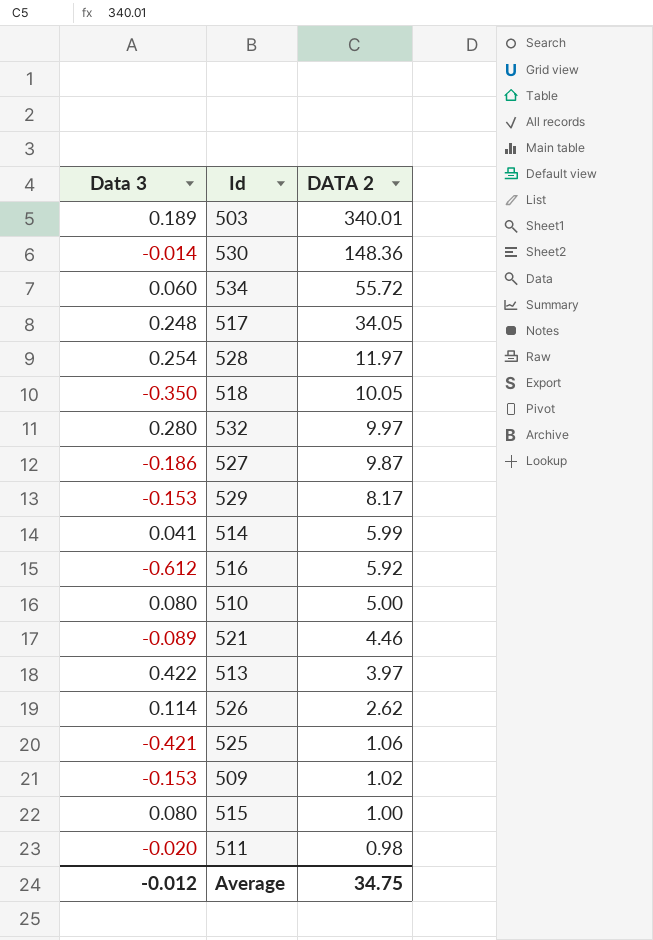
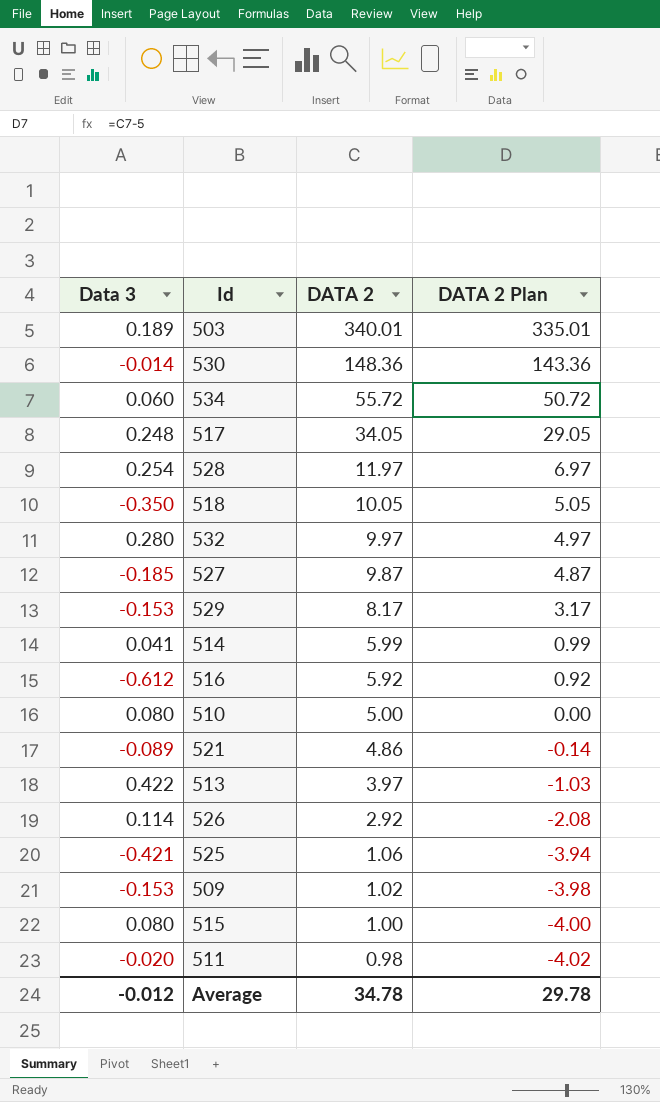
column DATA 2 Plan | formula: none -> [DATA 2] - 5
527 | Data 3: -0.186 -> -0.185
521 | DATA 2: 4.46 -> 4.86
526 | DATA 2: 2.62 -> 2.92
Average | DATA 2: 34.75 -> 34.78

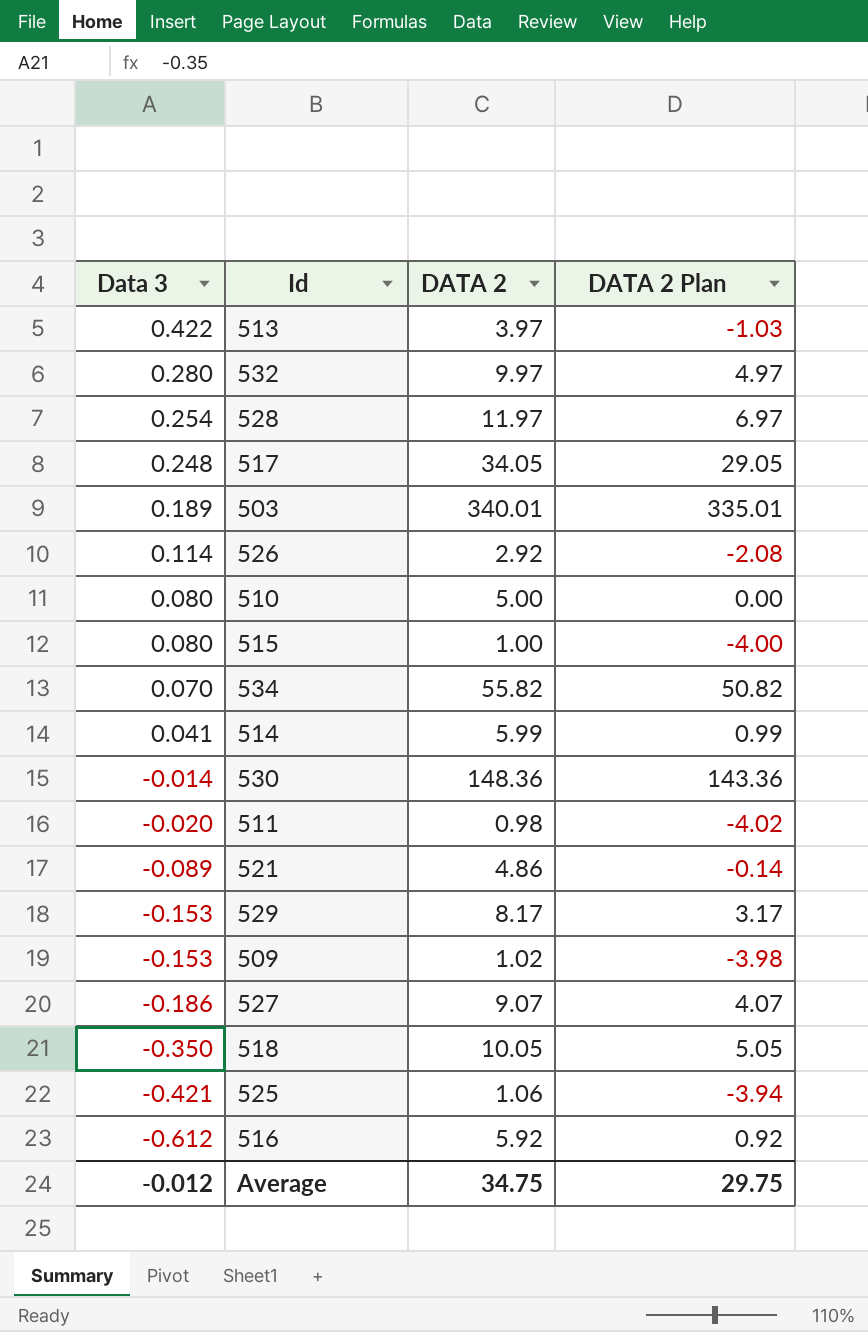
row order: DATA 2 descending -> Data 3 descending
534 | Data 3: 0.060 -> 0.070
534 | DATA 2: 55.72 -> 55.82
534 | DATA 2 Plan: 50.72 -> 50.82
527 | Data 3: -0.185 -> -0.186
527 | DATA 2: 9.87 -> 9.07
527 | DATA 2 Plan: 4.87 -> 4.07
Average | DATA 2: 34.78 -> 34.75
Average | DATA 2 Plan: 29.78 -> 29.75

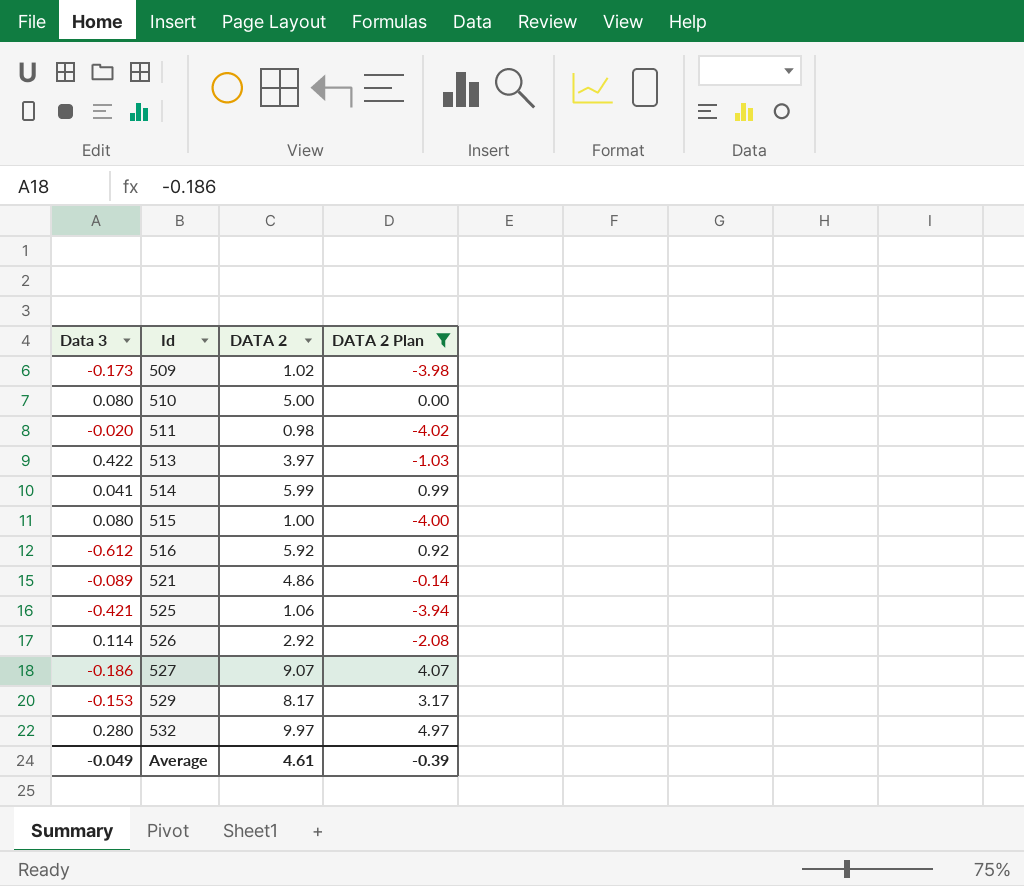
filter: none -> DATA 2 Plan <= 4.97
row order: Data 3 descending -> Id ascending
509 | Data 3: -0.153 -> -0.173
Average | Data 3: -0.012 -> -0.049
Average | DATA 2: 34.75 -> 4.61
Average | DATA 2 Plan: 29.75 -> -0.39

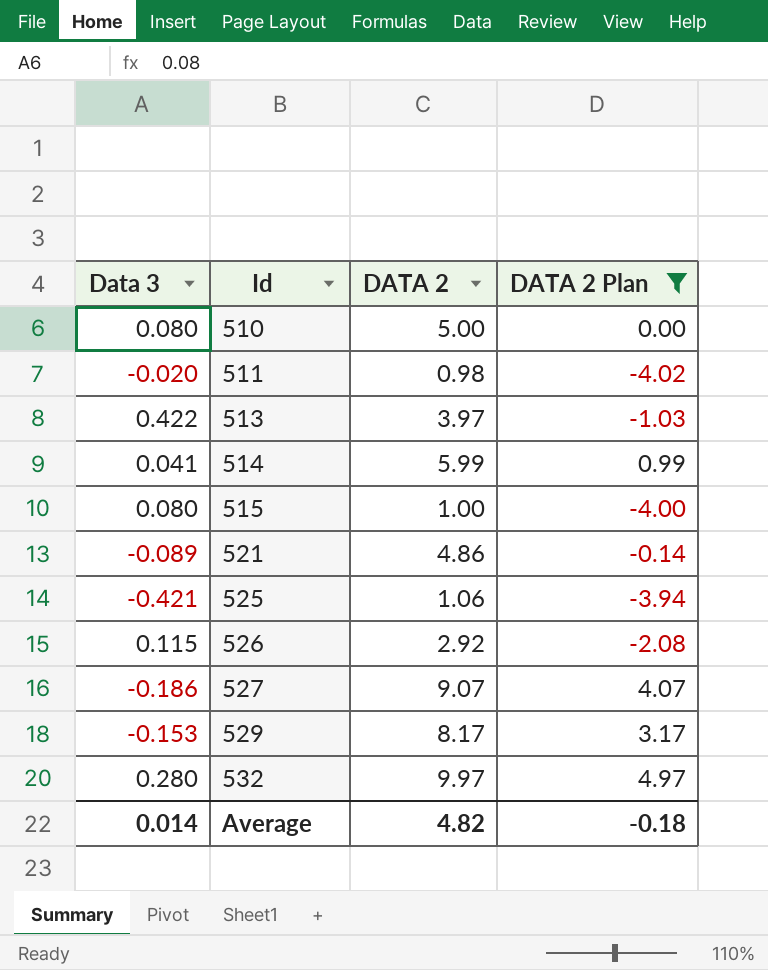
row 509: -0.173 | 1.02 | -3.98 -> none
row 516: -0.612 | 5.92 | 0.92 -> none
526 | Data 3: 0.114 -> 0.115
Average | Data 3: -0.049 -> 0.014
Average | DATA 2: 4.61 -> 4.82
Average | DATA 2 Plan: -0.39 -> -0.18

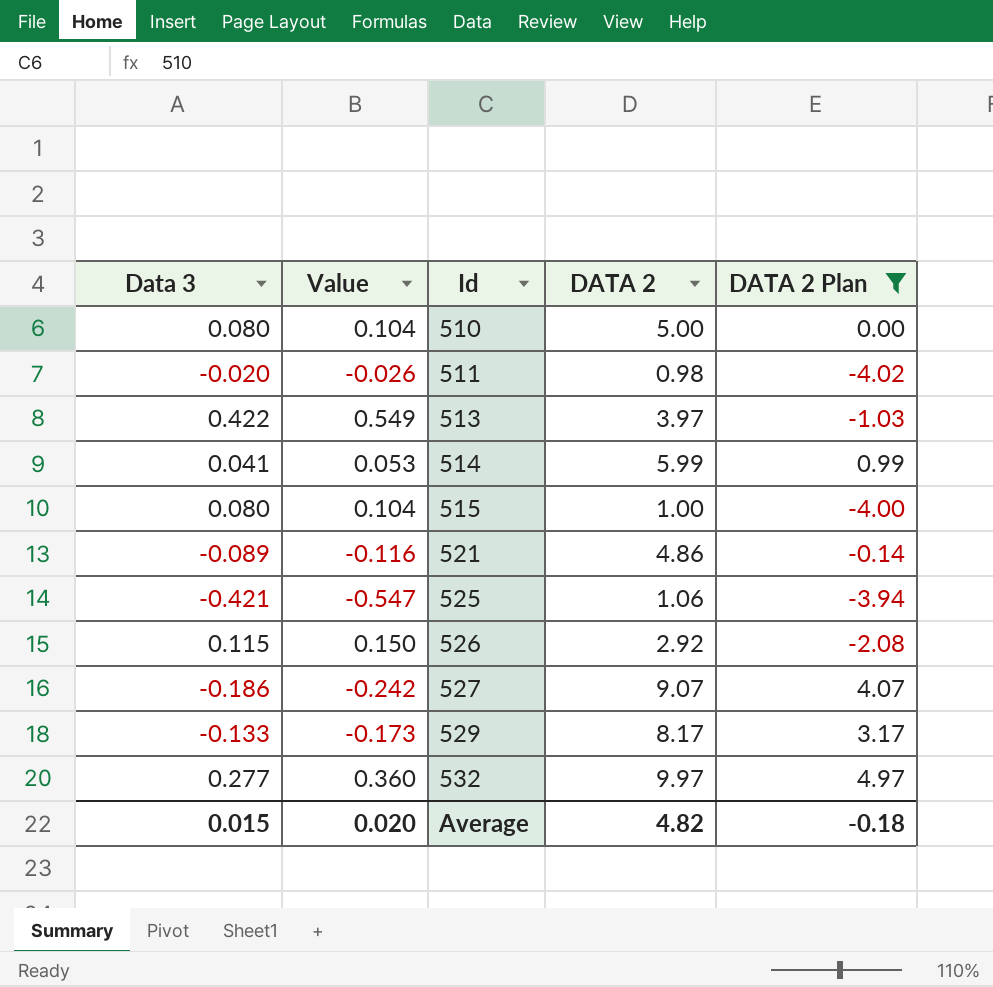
column Value | formula: none -> [Data 3] * 1.3
529 | Data 3: -0.153 -> -0.133
532 | Data 3: 0.280 -> 0.277
Average | Data 3: 0.014 -> 0.015

